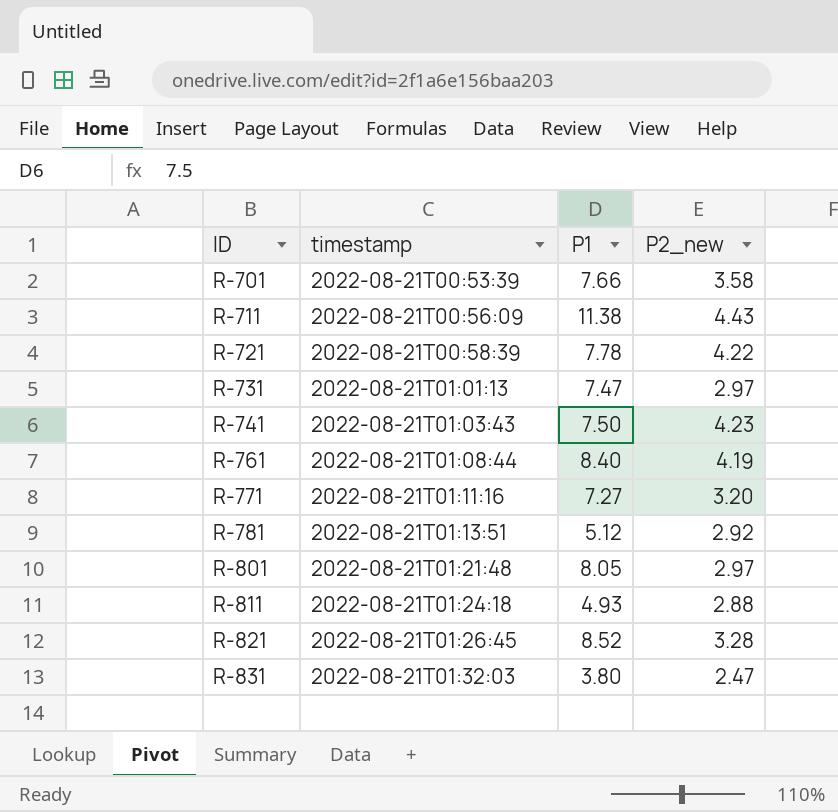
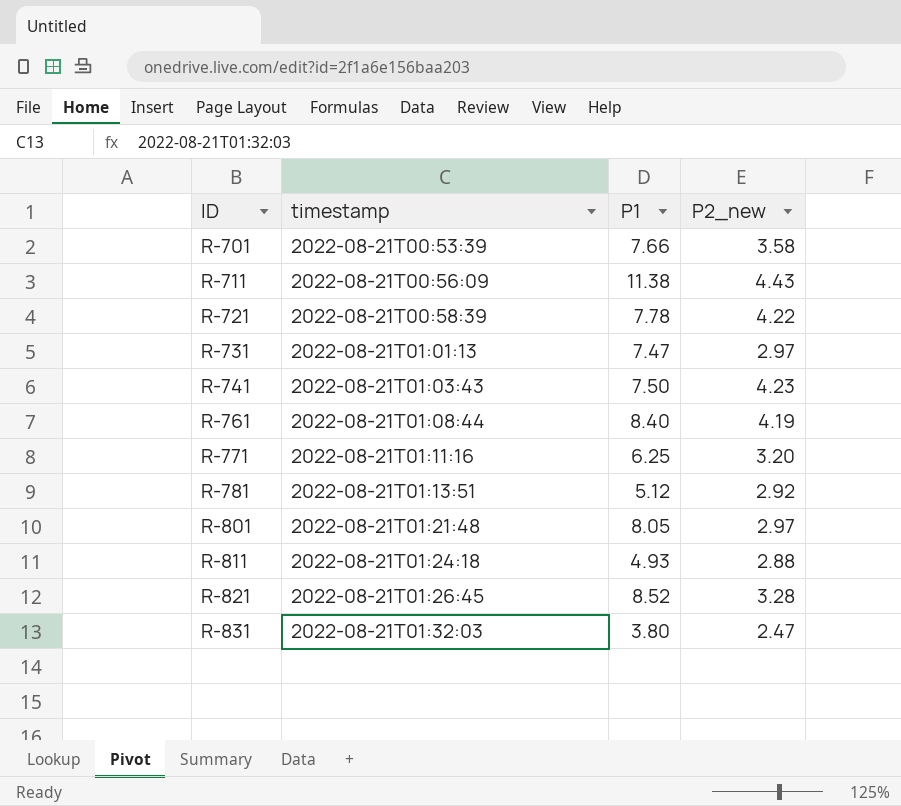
R-771 | P1: 7.27 -> 6.25

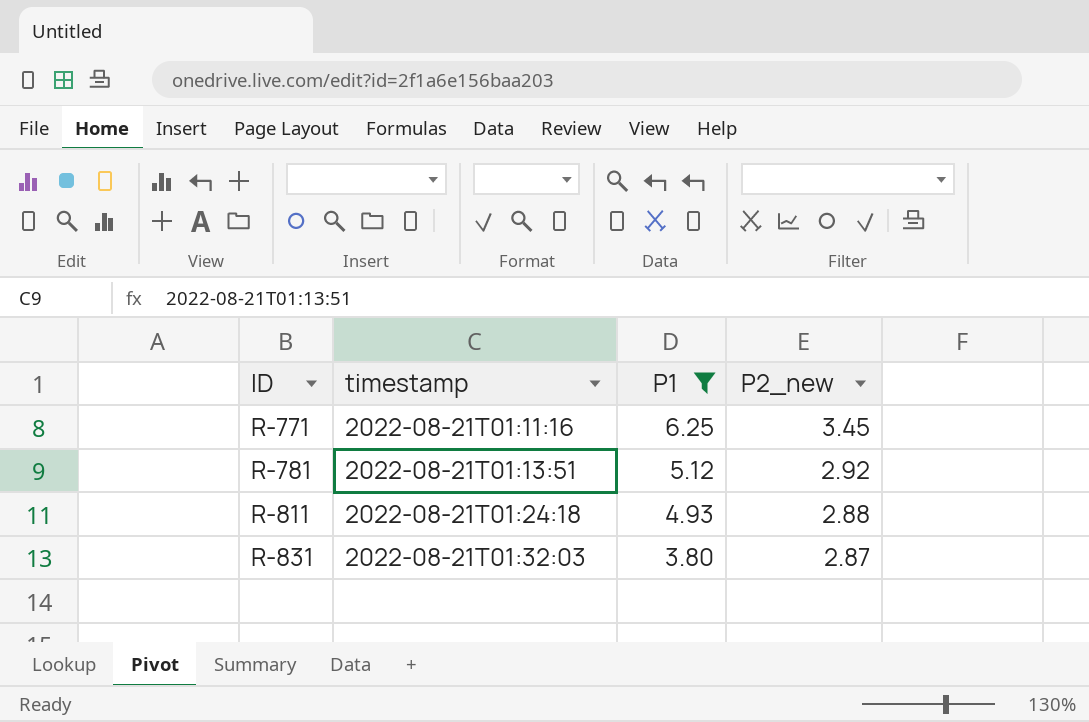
filter: none -> P1 <= 6.25
R-771 | P2_new: 3.20 -> 3.45
R-831 | P2_new: 2.47 -> 2.87

